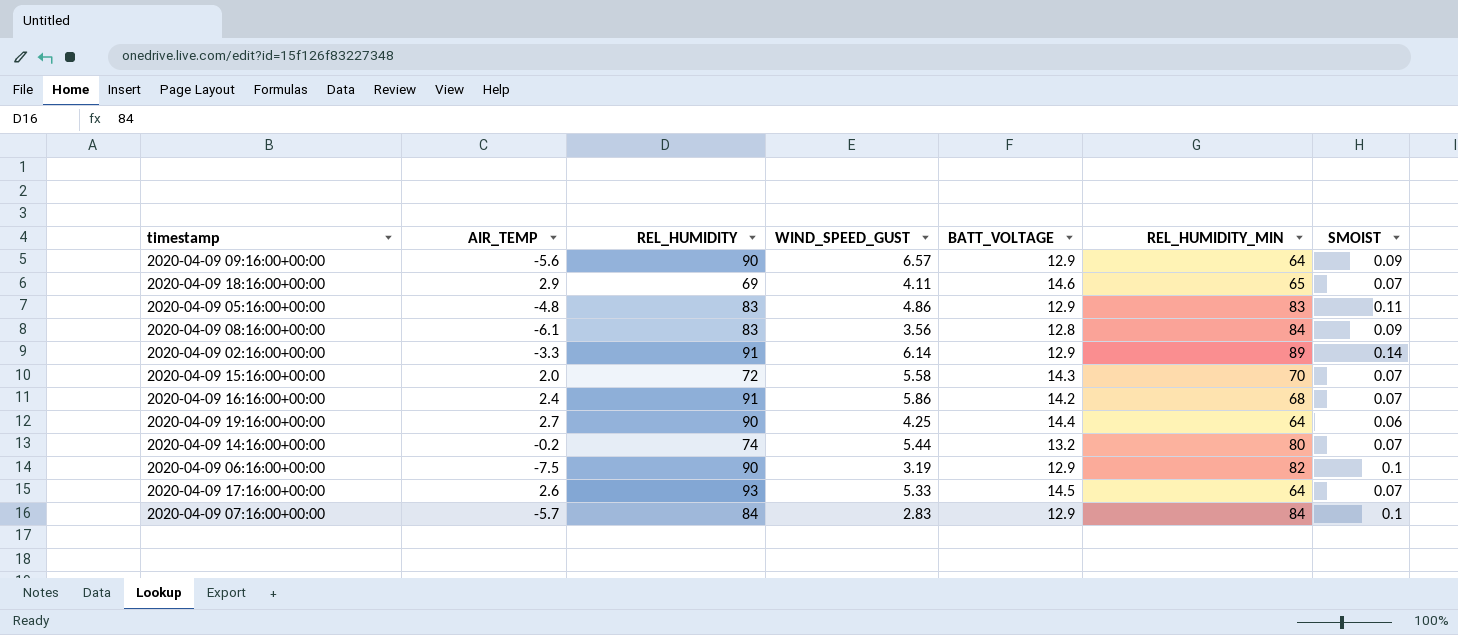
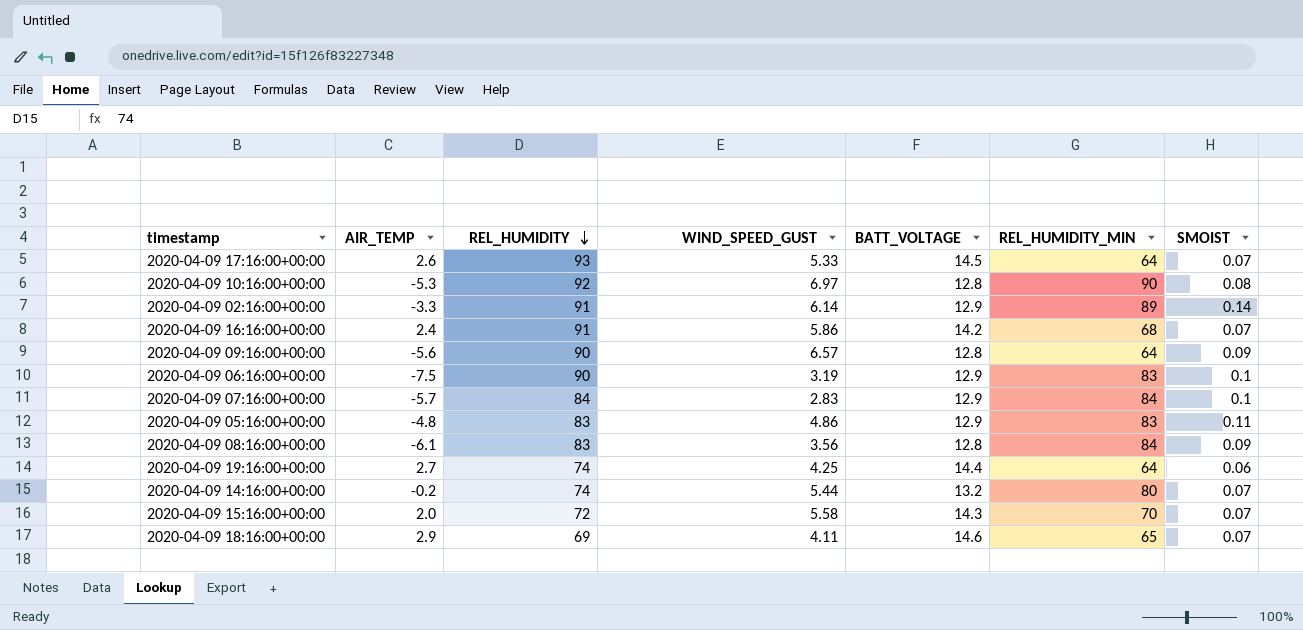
row order: none -> REL_HUMIDITY descending
row 2020-04-09 10:16:00+00:00: none -> -5.3 | 92 | 6.97 | 12.8 | 90 | 0.08
2020-04-09 09:16:00+00:00 | BATT_VOLTAGE: 12.9 -> 12.8
2020-04-09 06:16:00+00:00 | REL_HUMIDITY_MIN: 82 -> 83
2020-04-09 19:16:00+00:00 | REL_HUMIDITY: 90 -> 74

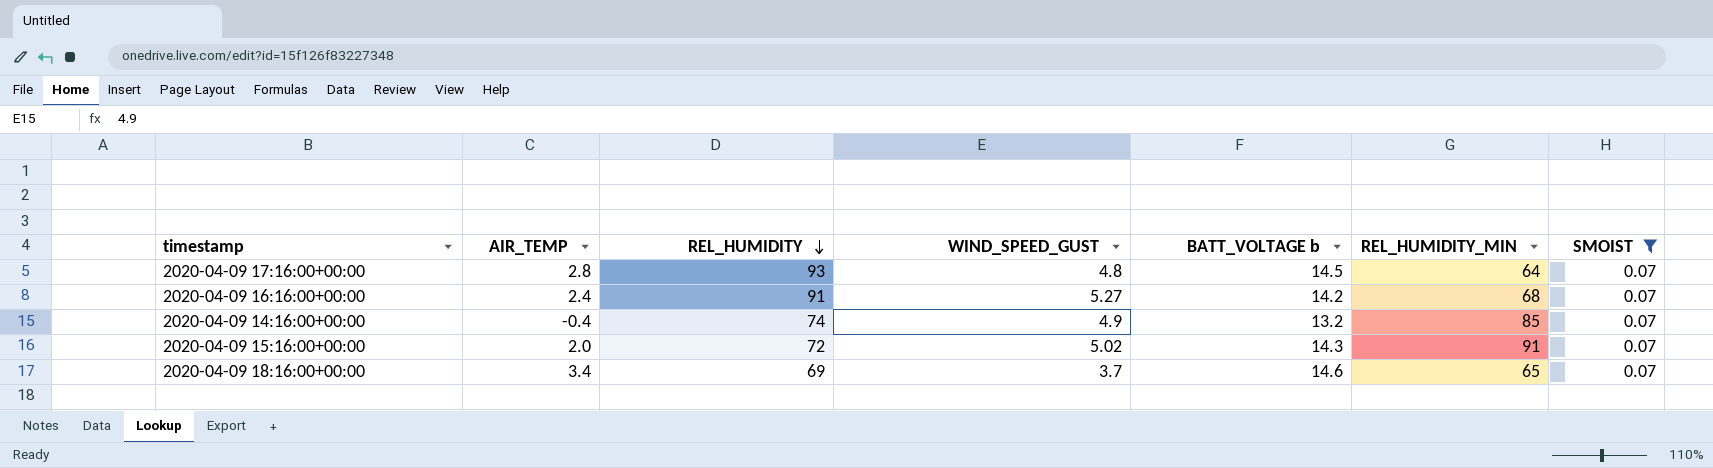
filter: none -> SMOIST = 0.07
column name: BATT_VOLTAGE -> BATT_VOLTAGE b
2020-04-09 17:16:00+00:00 | AIR_TEMP: 2.6 -> 2.8
2020-04-09 17:16:00+00:00 | WIND_SPEED_GUST: 5.33 -> 4.8
2020-04-09 16:16:00+00:00 | WIND_SPEED_GUST: 5.86 -> 5.27
2020-04-09 14:16:00+00:00 | AIR_TEMP: -0.2 -> -0.4
2020-04-09 14:16:00+00:00 | WIND_SPEED_GUST: 5.44 -> 4.9
2020-04-09 14:16:00+00:00 | REL_HUMIDITY_MIN: 80 -> 85
2020-04-09 15:16:00+00:00 | WIND_SPEED_GUST: 5.58 -> 5.02
2020-04-09 15:16:00+00:00 | REL_HUMIDITY_MIN: 70 -> 91
2020-04-09 18:16:00+00:00 | AIR_TEMP: 2.9 -> 3.4
2020-04-09 18:16:00+00:00 | WIND_SPEED_GUST: 4.11 -> 3.7

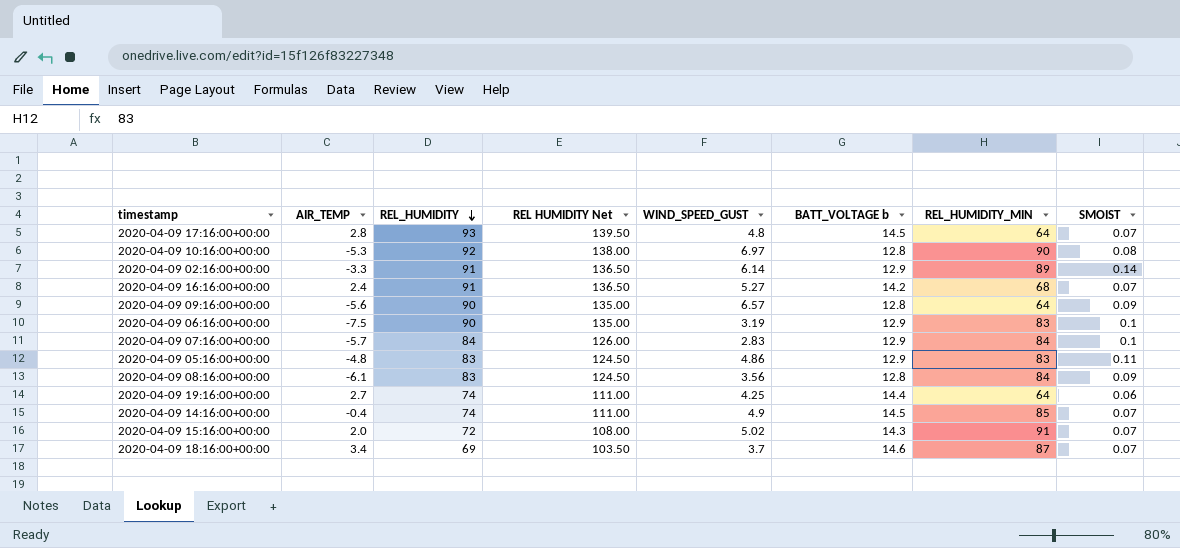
filter: SMOIST = 0.07 -> none
column REL HUMIDITY Net | formula: none -> [REL_HUMIDITY] * 1.5
2020-04-09 14:16:00+00:00 | BATT_VOLTAGE b: 13.2 -> 14.5
2020-04-09 18:16:00+00:00 | REL_HUMIDITY_MIN: 65 -> 87

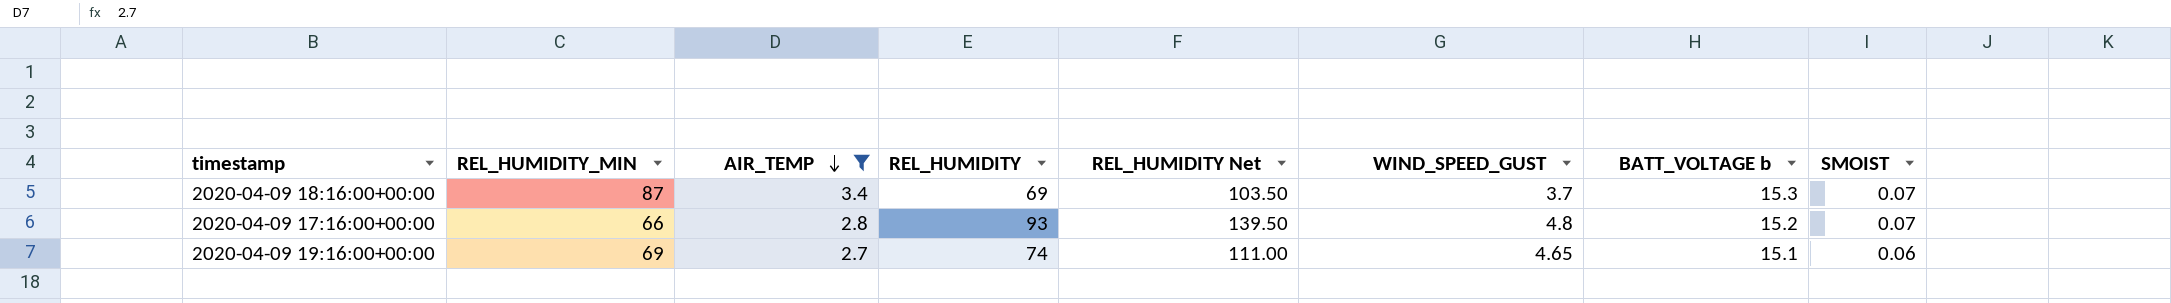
filter: none -> AIR_TEMP >= 2.7
row order: REL_HUMIDITY descending -> AIR_TEMP descending
column REL_HUMIDITY_MIN | position: 7 -> 2
column name: REL HUMIDITY Net -> REL_HUMIDITY Net
2020-04-09 18:16:00+00:00 | BATT_VOLTAGE b: 14.6 -> 15.3
2020-04-09 17:16:00+00:00 | REL_HUMIDITY_MIN: 64 -> 66
2020-04-09 17:16:00+00:00 | BATT_VOLTAGE b: 14.5 -> 15.2
2020-04-09 19:16:00+00:00 | REL_HUMIDITY_MIN: 64 -> 69
2020-04-09 19:16:00+00:00 | WIND_SPEED_GUST: 4.25 -> 4.65
2020-04-09 19:16:00+00:00 | BATT_VOLTAGE b: 14.4 -> 15.1

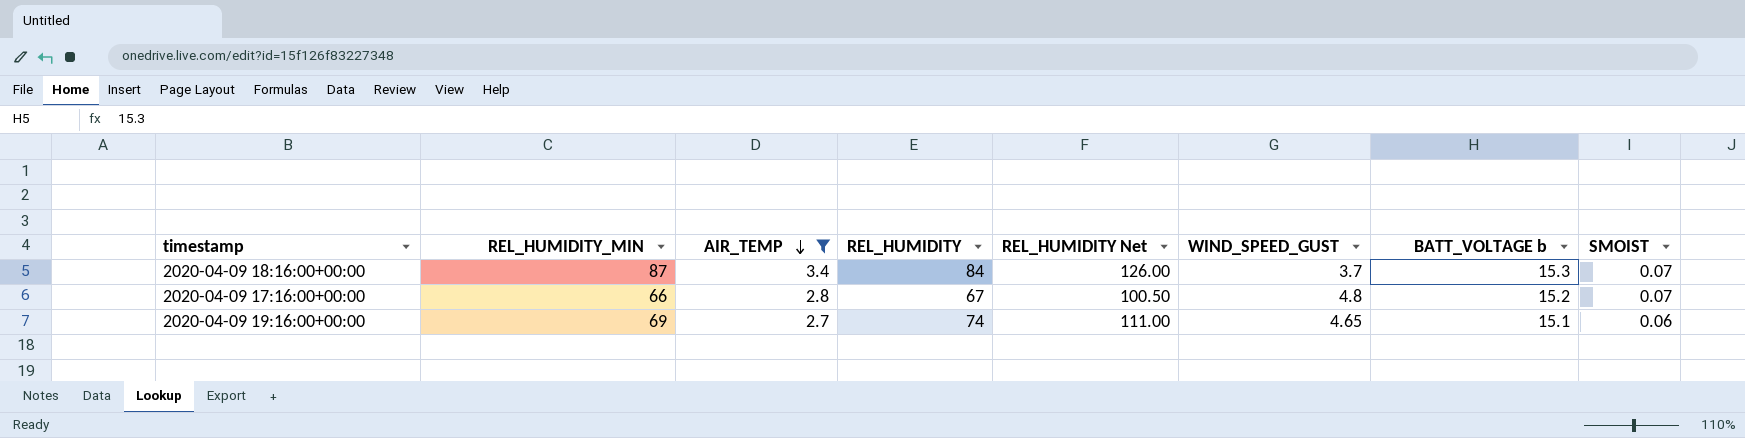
2020-04-09 18:16:00+00:00 | REL_HUMIDITY: 69 -> 84
2020-04-09 18:16:00+00:00 | REL_HUMIDITY Net: 103.50 -> 126.00
2020-04-09 17:16:00+00:00 | REL_HUMIDITY: 93 -> 67
2020-04-09 17:16:00+00:00 | REL_HUMIDITY Net: 139.50 -> 100.50

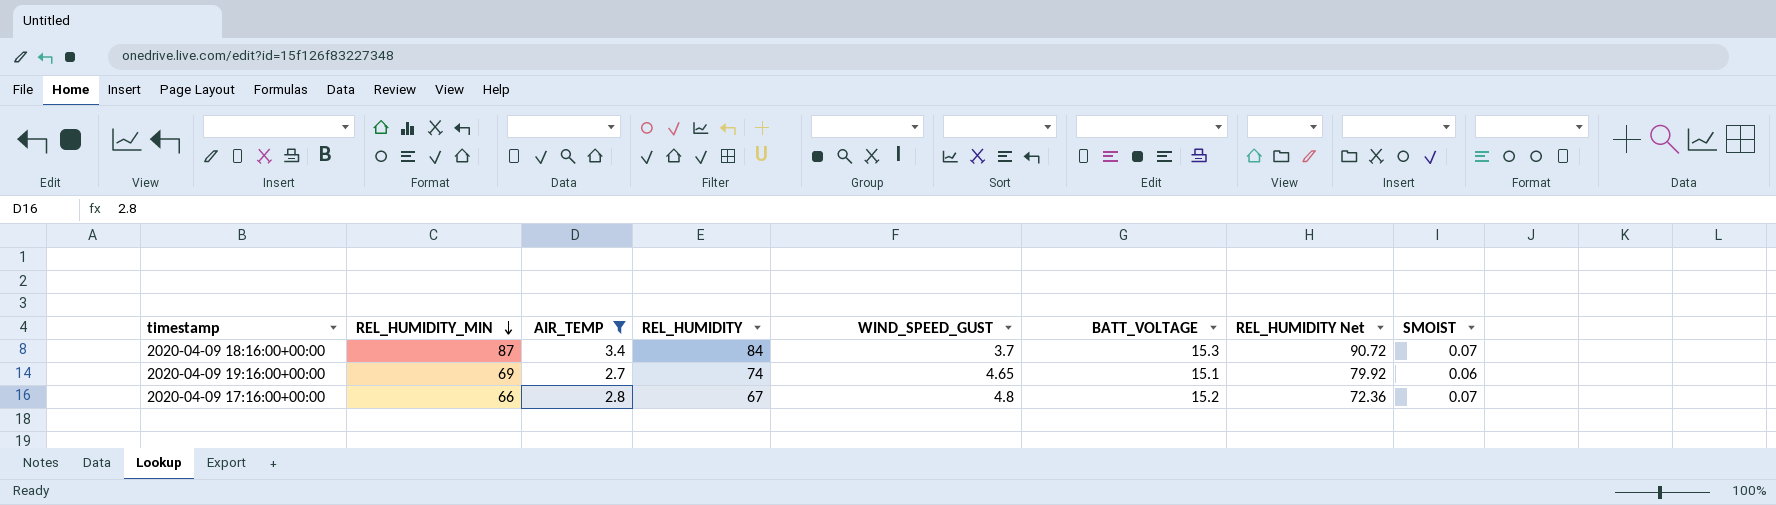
row order: AIR_TEMP descending -> REL_HUMIDITY_MIN descending
column name: BATT_VOLTAGE b -> BATT_VOLTAGE
column REL_HUMIDITY Net | formula: [REL_HUMIDITY] * 1.5 -> [REL_HUMIDITY] * 1.08
column REL_HUMIDITY Net | position: 5 -> 7

